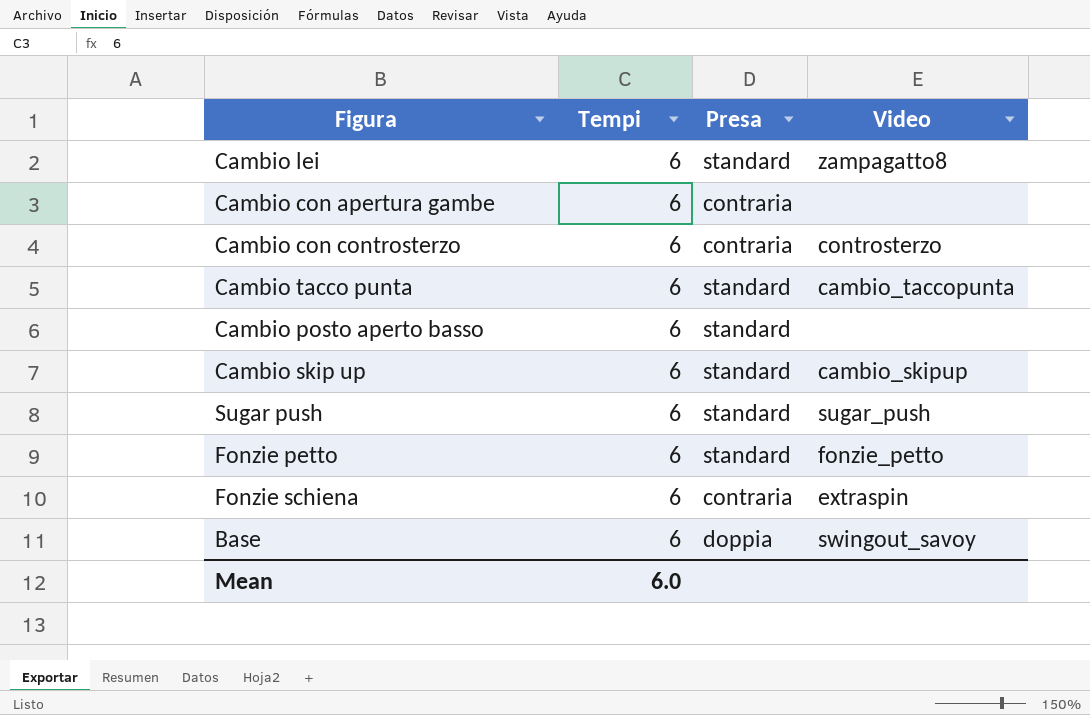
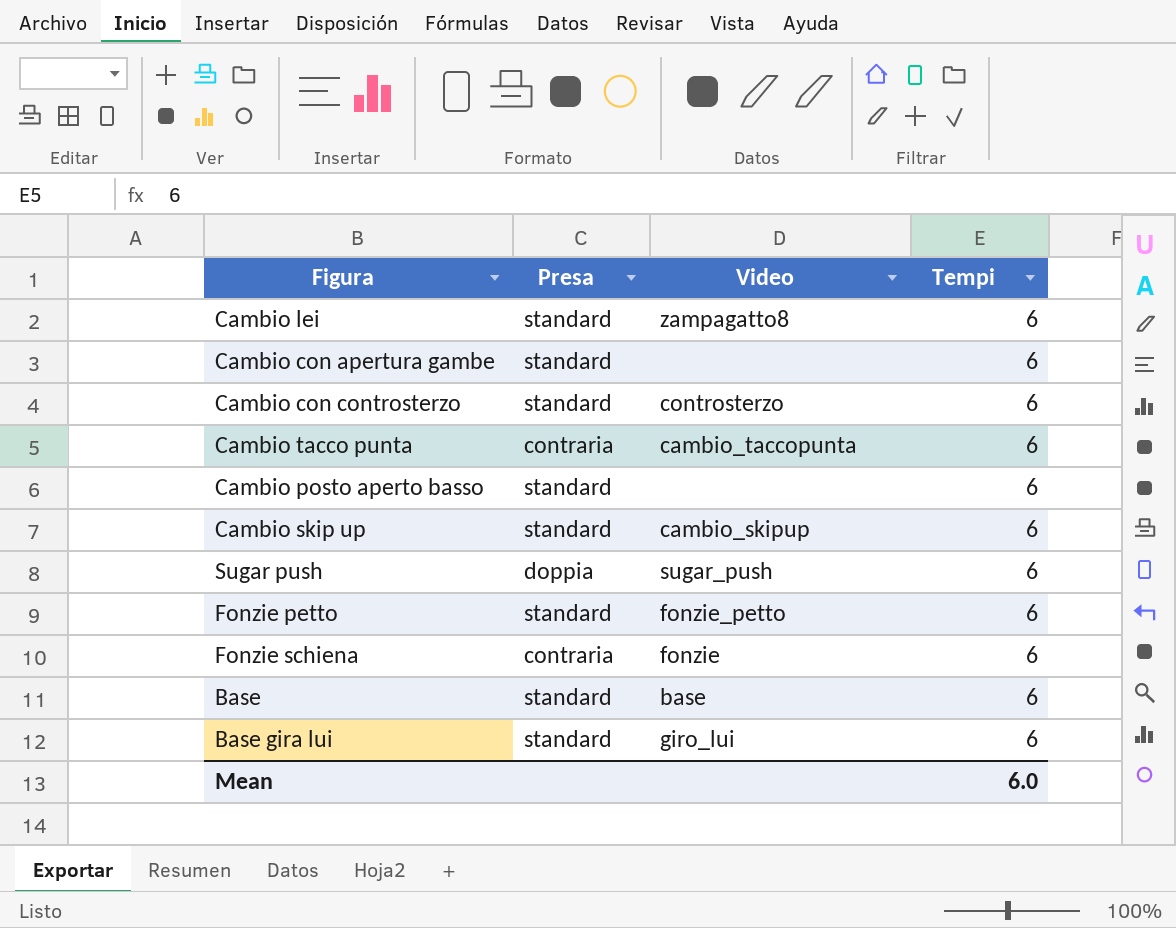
column Tempi | position: 2 -> 4
Cambio con apertura gambe | Presa: contraria -> standard
Cambio con controsterzo | Presa: contraria -> standard
Cambio tacco punta | Presa: standard -> contraria
Sugar push | Presa: standard -> doppia
Fonzie schiena | Video: extraspin -> fonzie
Base | Presa: doppia -> standard
Base | Video: swingout_savoy -> base
row Base gira lui: none -> standard | giro_lui | 6

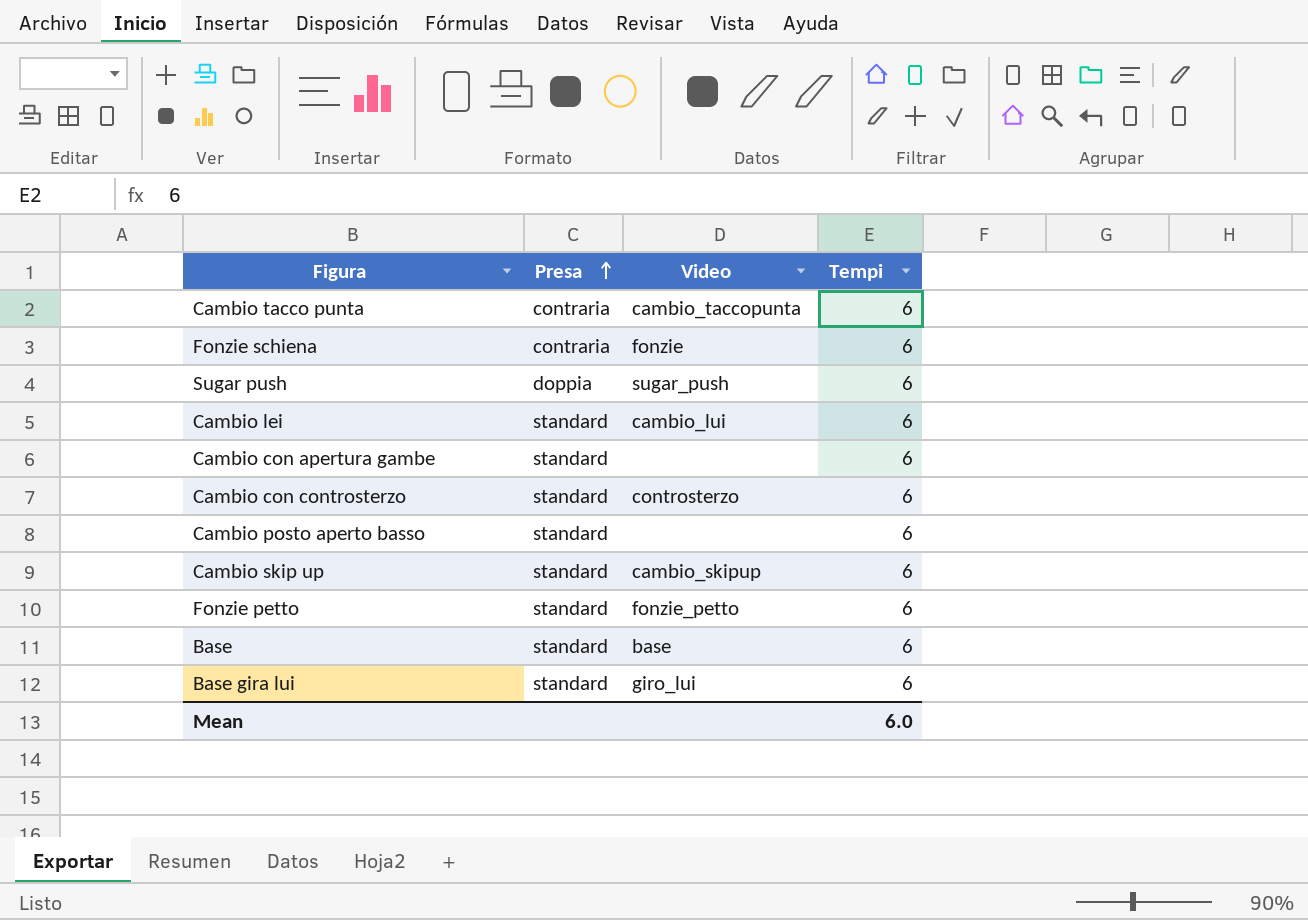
row order: none -> Presa ascending
Cambio lei | Video: zampagatto8 -> cambio_lui

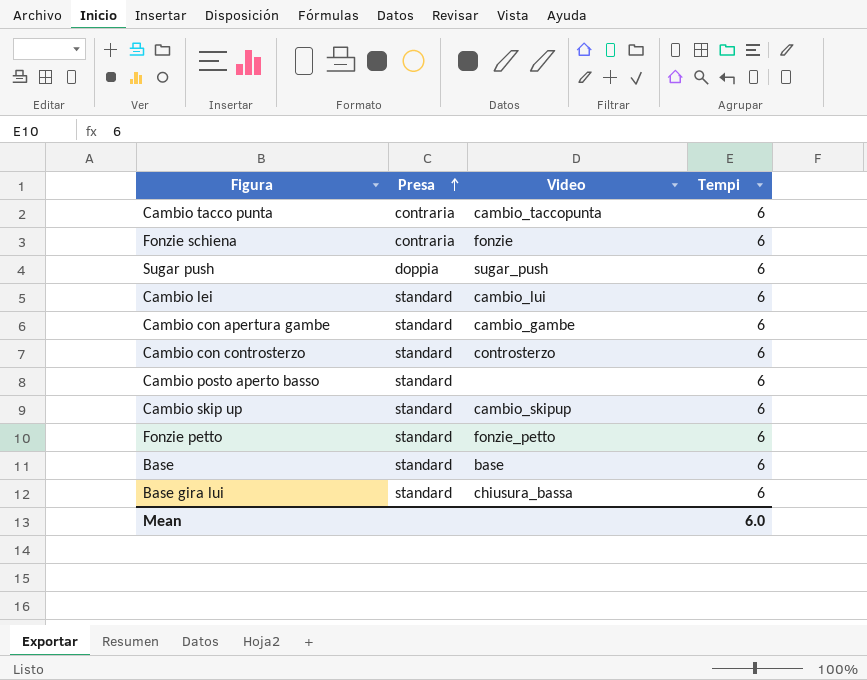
Cambio con apertura gambe | Video: none -> cambio_gambe
Base gira lui | Video: giro_lui -> chiusura_bassa

